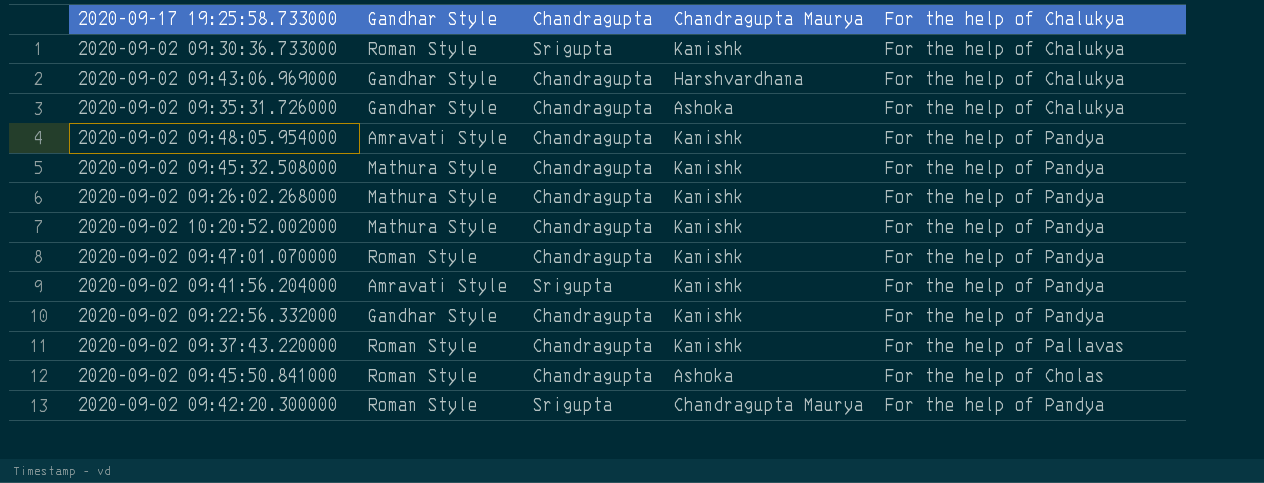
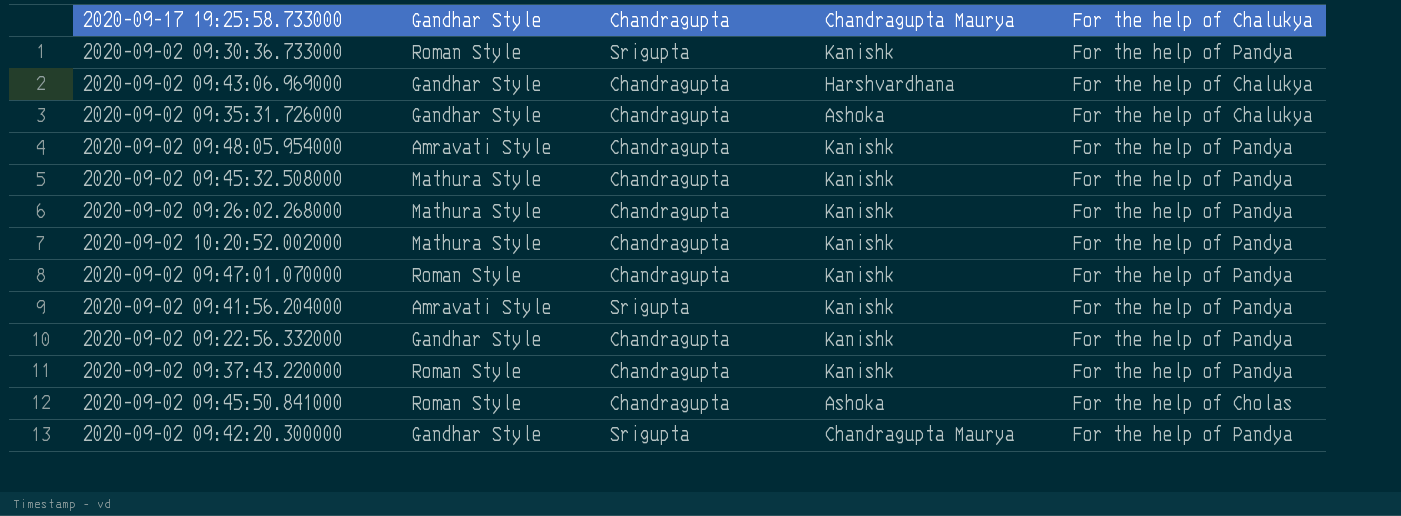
2020-09-02 09:30:36.733000 | For the help of Chalukya: For the help of Chalukya -> For the help of Pandya
2020-09-02 09:37:43.220000 | For the help of Chalukya: For the help of Pallavas -> For the help of Pandya
2020-09-02 09:42:20.300000 | Gandhar Style: Roman Style -> Gandhar Style

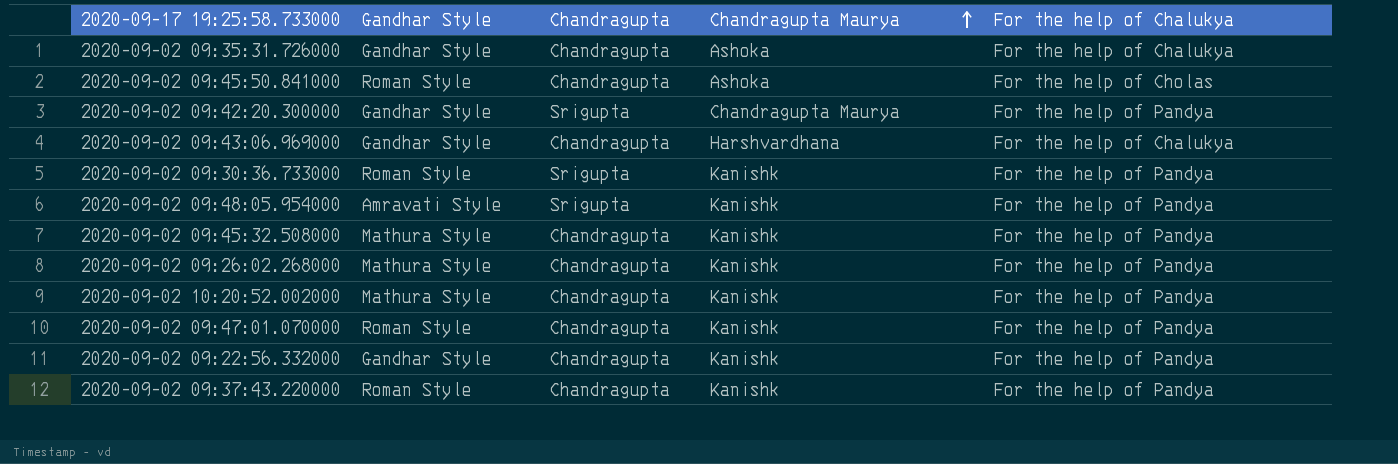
row order: none -> Chandragupta Maurya ascending
row 2020-09-02 09:41:56.204000: Amravati Style | Srigupta | Kanishk | For the help of Pandya -> none
2020-09-02 09:48:05.954000 | Chandragupta: Chandragupta -> Srigupta

